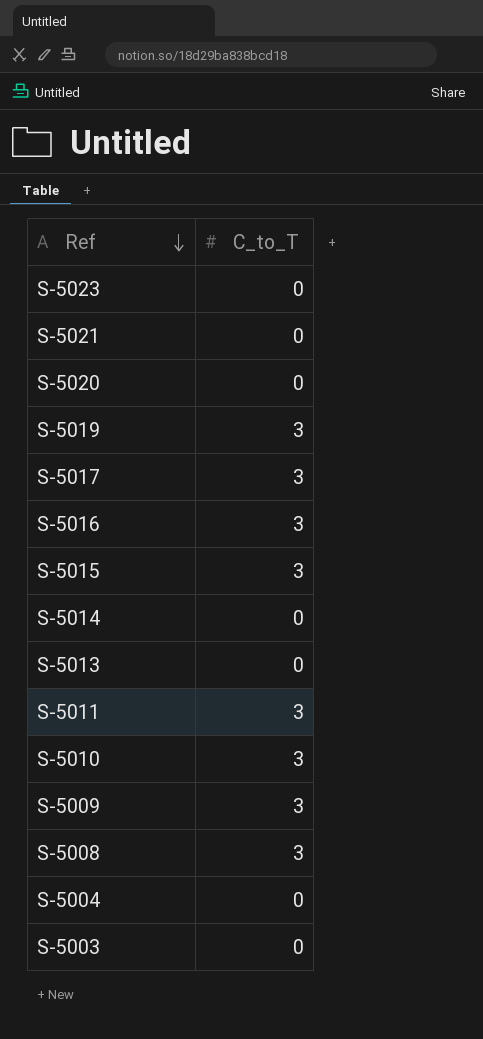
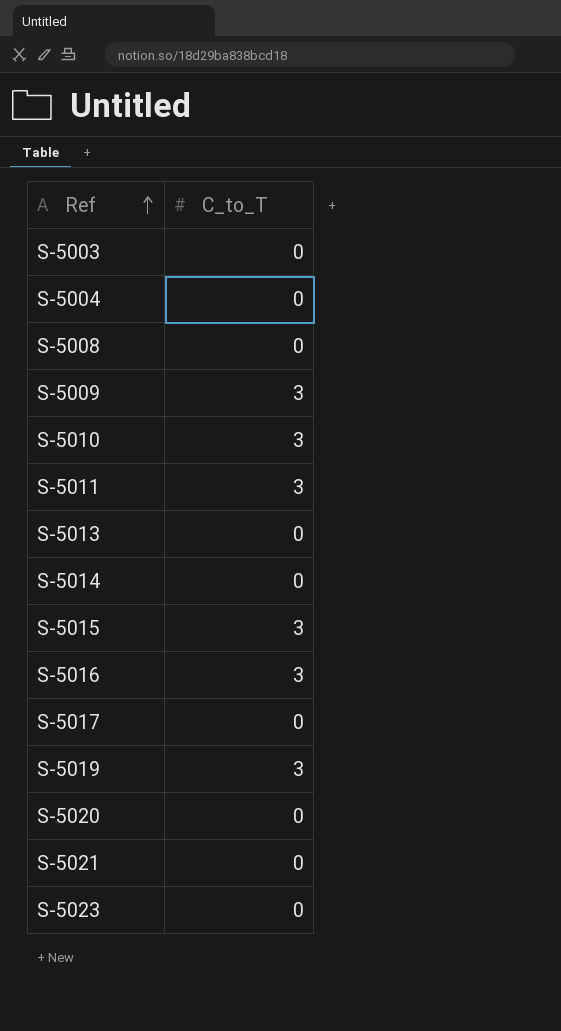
row order: Ref descending -> Ref ascending
S-5008 | C_to_T: 3 -> 0
S-5017 | C_to_T: 3 -> 0

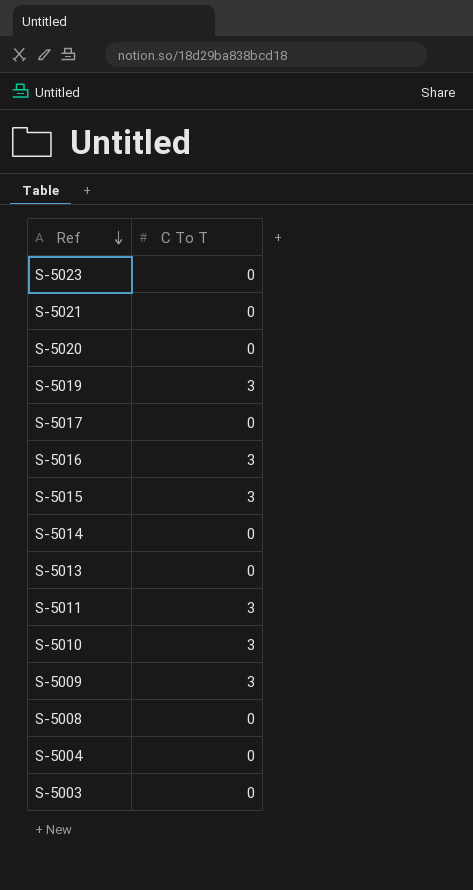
row order: Ref ascending -> Ref descending
column name: C_to_T -> C To T

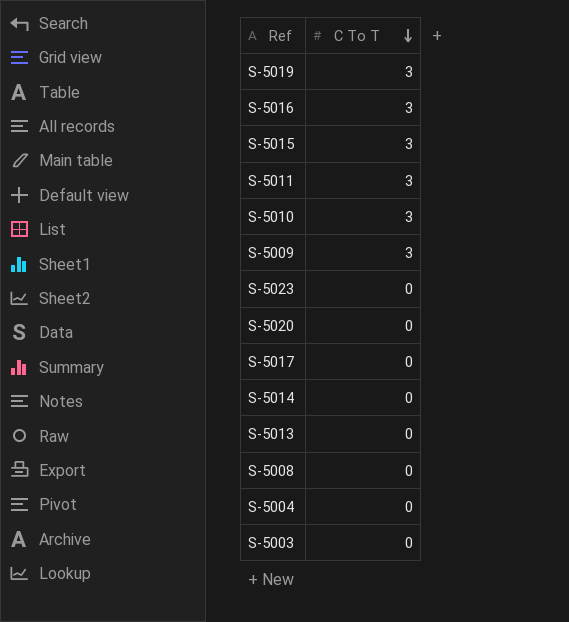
row order: Ref descending -> C To T descending
row S-5021: 0 -> none

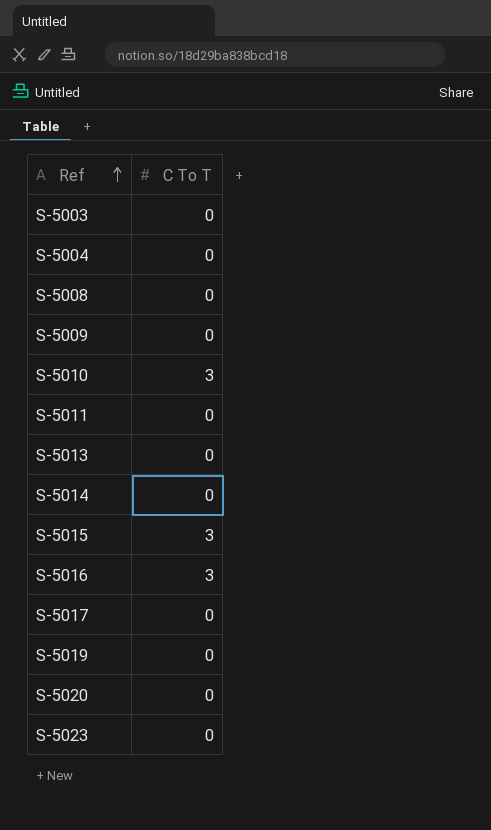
row order: C To T descending -> Ref ascending
S-5009 | C To T: 3 -> 0
S-5011 | C To T: 3 -> 0
S-5019 | C To T: 3 -> 0

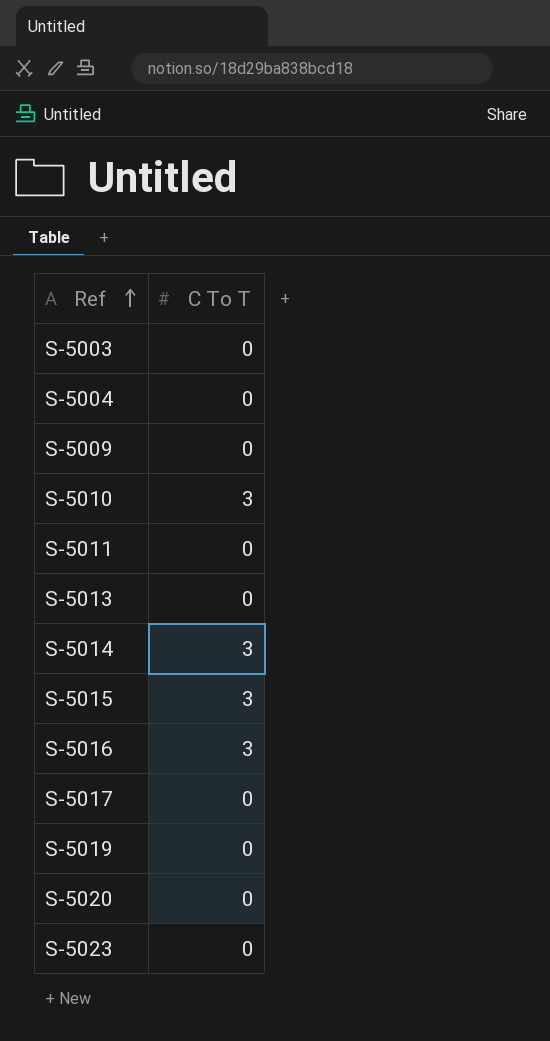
row S-5008: 0 -> none
S-5014 | C To T: 0 -> 3

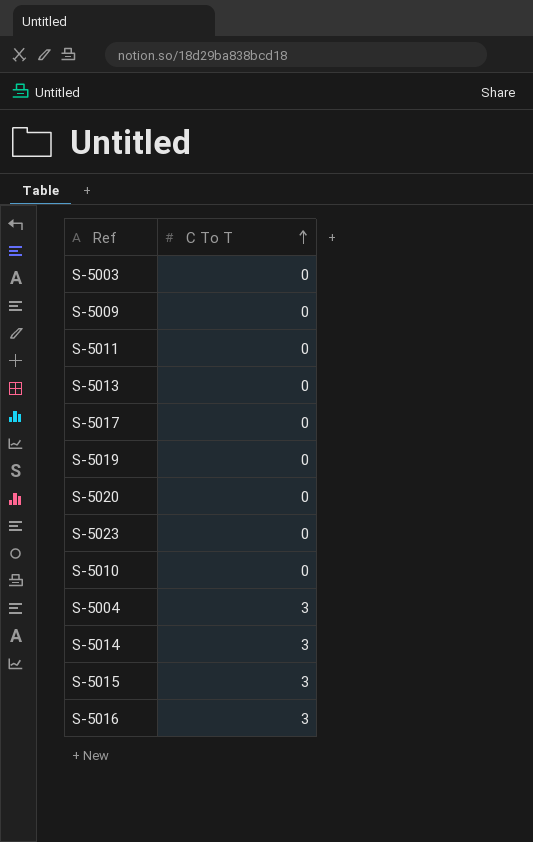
row order: Ref ascending -> C To T ascending
S-5010 | C To T: 3 -> 0
S-5004 | C To T: 0 -> 3

